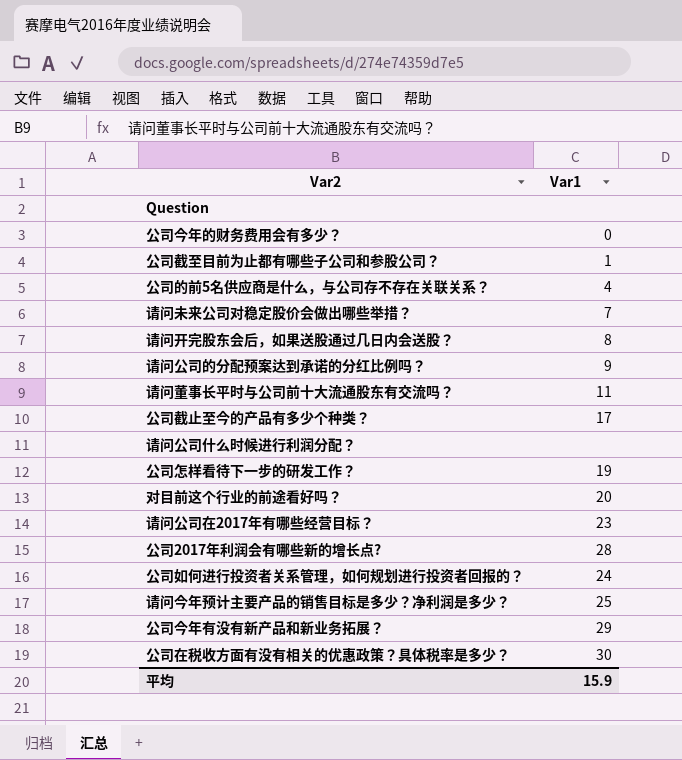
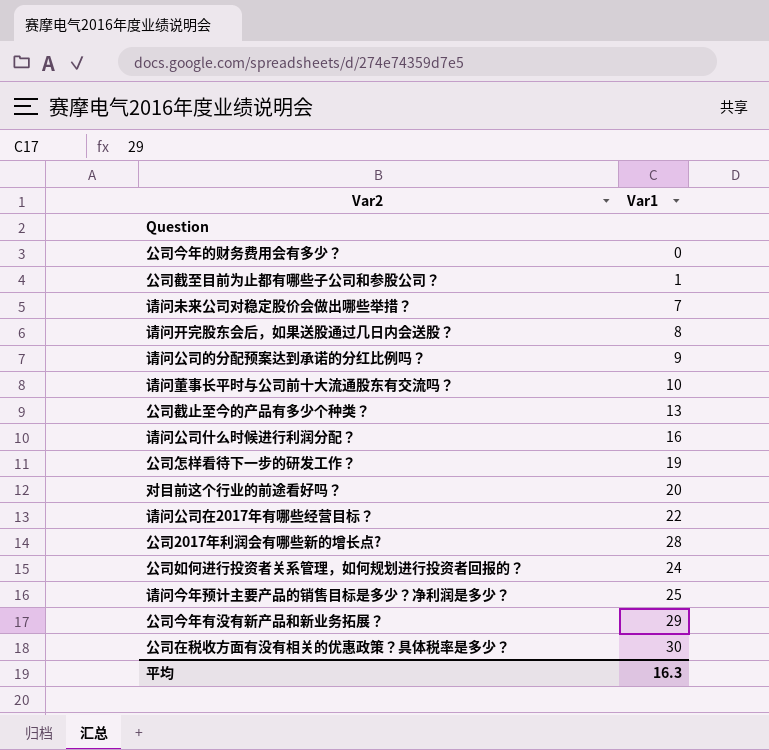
row 公司的前5名供应商是什么，与公司存不存在关联关系？: 4 -> none
请问董事长平时与公司前十大流通股东有交流吗？ | Var1: 11 -> 10
公司截止至今的产品有多少个种类？ | Var1: 17 -> 13
请问公司什么时候进行利润分配？ | Var1: none -> 16
请问公司在2017年有哪些经营目标？ | Var1: 23 -> 22
平均 | Var1: 15.9 -> 16.3

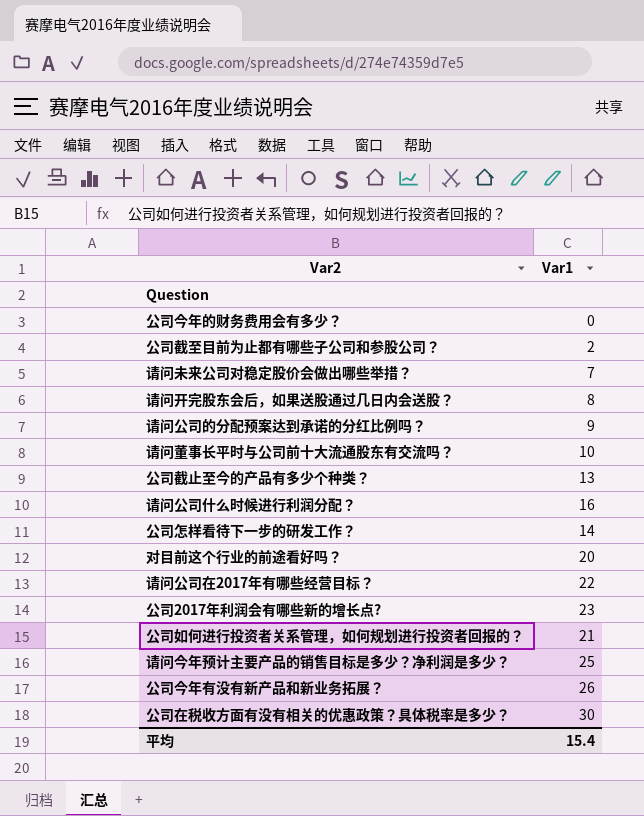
公司截至目前为止都有哪些子公司和参股公司？ | Var1: 1 -> 2
公司怎样看待下一步的研发工作？ | Var1: 19 -> 14
公司2017年利润会有哪些新的增长点? | Var1: 28 -> 23
公司如何进行投资者关系管理，如何规划进行投资者回报的？ | Var1: 24 -> 21
公司今年有没有新产品和新业务拓展？ | Var1: 29 -> 26
平均 | Var1: 16.3 -> 15.4

